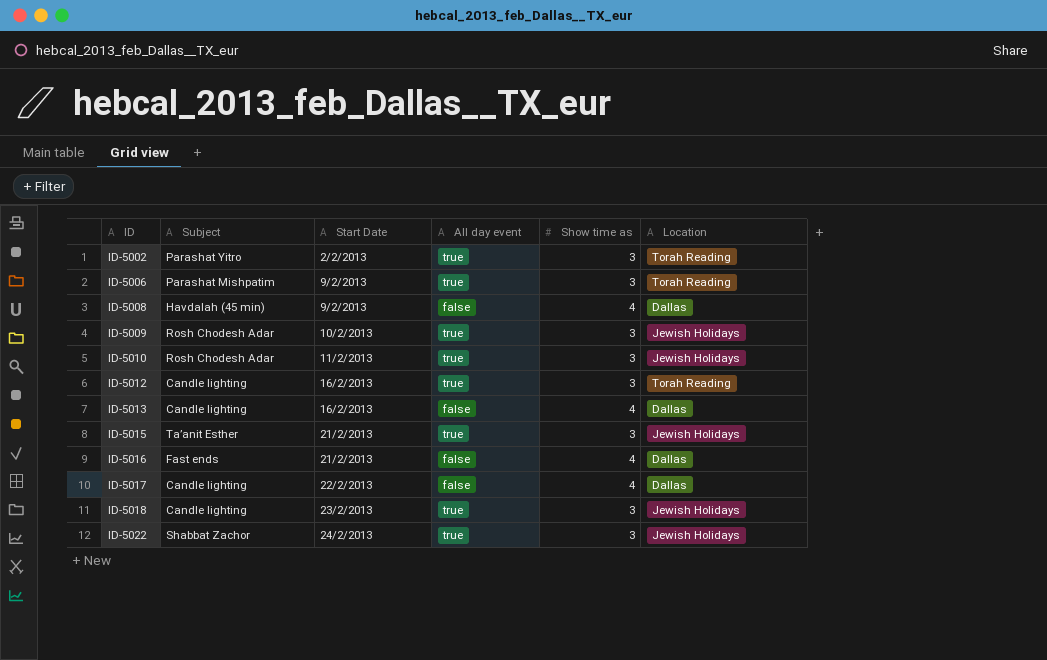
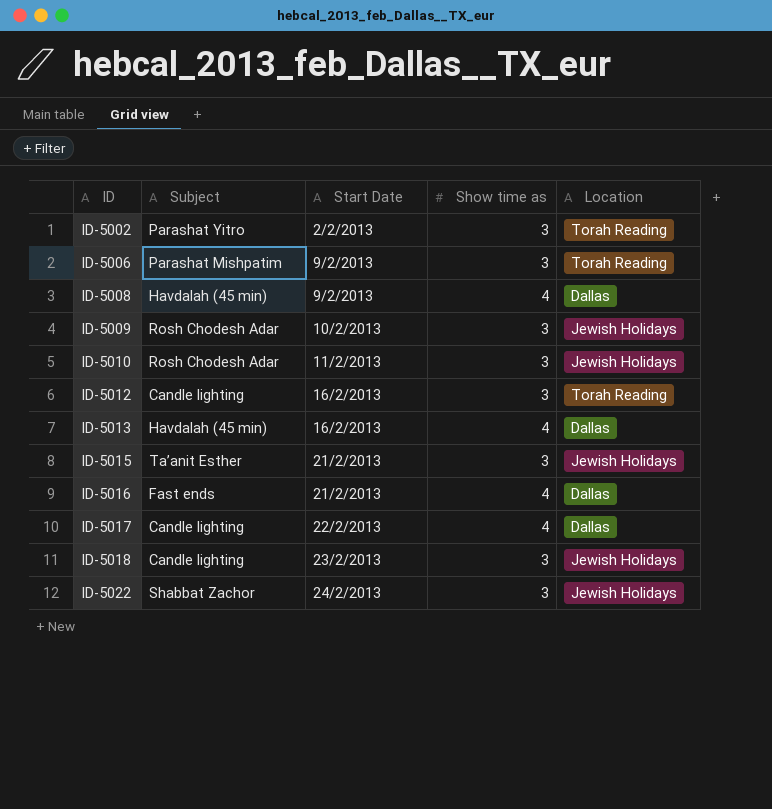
column All day event | position: 4 -> none
ID-5013 | Subject: Candle lighting -> Havdalah (45 min)

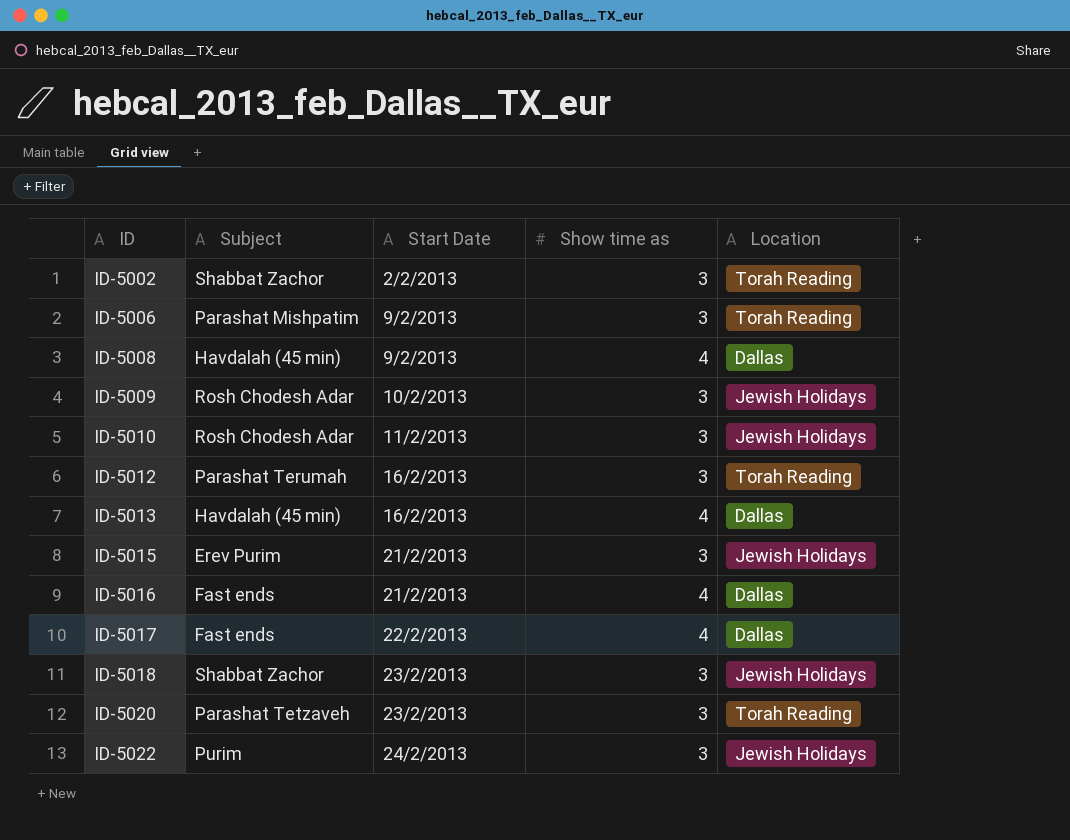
ID-5002 | Subject: Parashat Yitro -> Shabbat Zachor
ID-5012 | Subject: Candle lighting -> Parashat Terumah
ID-5015 | Subject: Ta’anit Esther -> Erev Purim
ID-5017 | Subject: Candle lighting -> Fast ends
ID-5018 | Subject: Candle lighting -> Shabbat Zachor
row ID-5020: none -> Parashat Tetzaveh | 23/2/2013 | 3 | Torah Reading
ID-5022 | Subject: Shabbat Zachor -> Purim

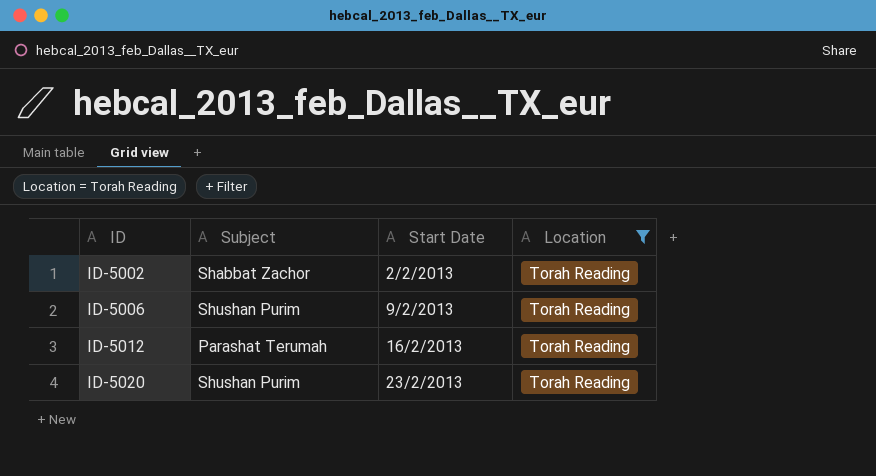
filter: none -> Location = Torah Reading
column Show time as | position: 4 -> none
ID-5006 | Subject: Parashat Mishpatim -> Shushan Purim
ID-5020 | Subject: Parashat Tetzaveh -> Shushan Purim

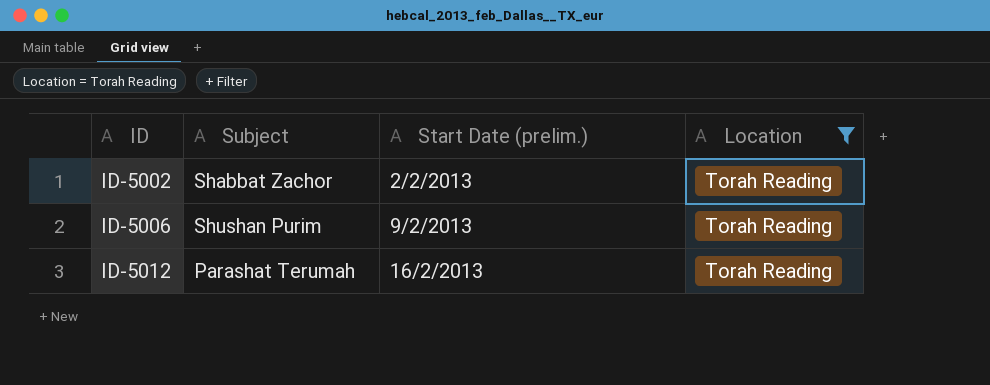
column name: Start Date -> Start Date (prelim.)
row ID-5020: Shushan Purim | 23/2/2013 | Torah Reading -> none

